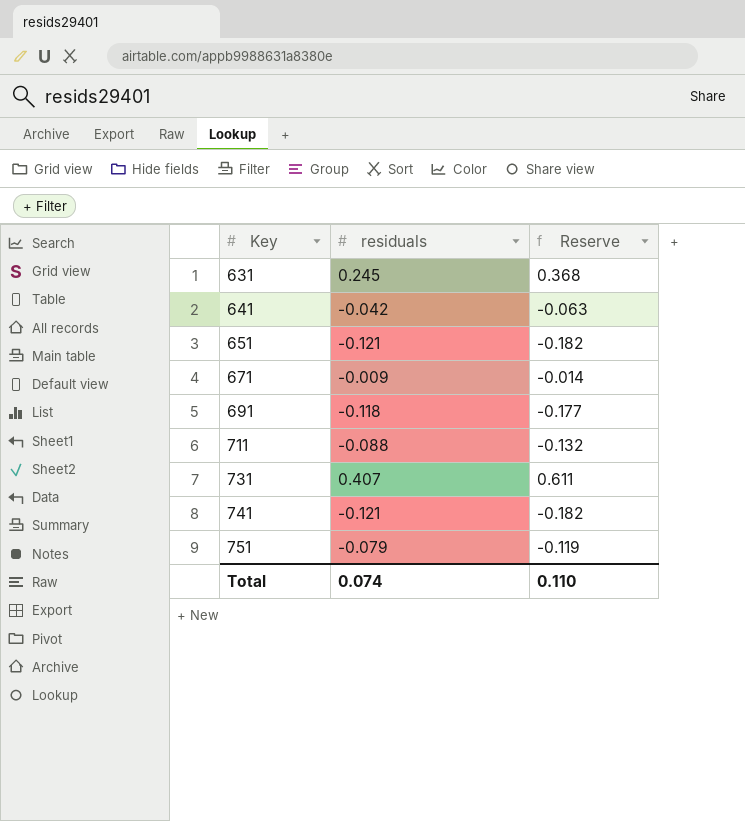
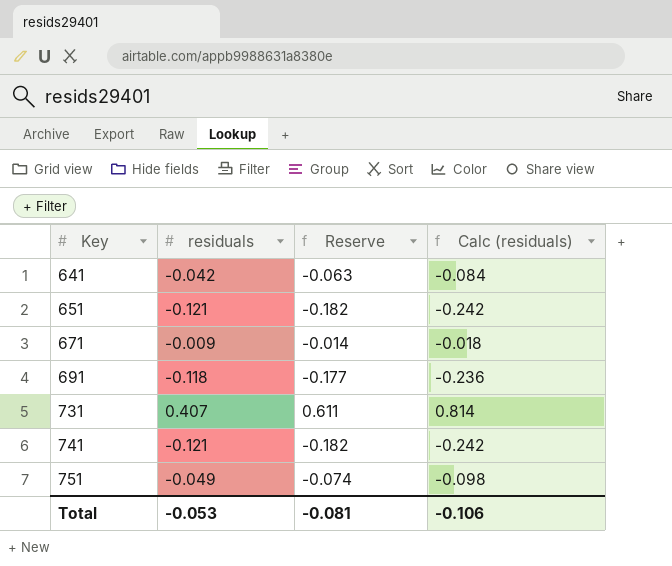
column Calc (residuals) | formula: none -> [residuals] * 2
row 631: 0.245 | 0.368 -> none
row 711: -0.088 | -0.132 -> none
751 | residuals: -0.079 -> -0.049
751 | Reserve: -0.119 -> -0.074
Total | residuals: 0.074 -> -0.053
Total | Reserve: 0.110 -> -0.081

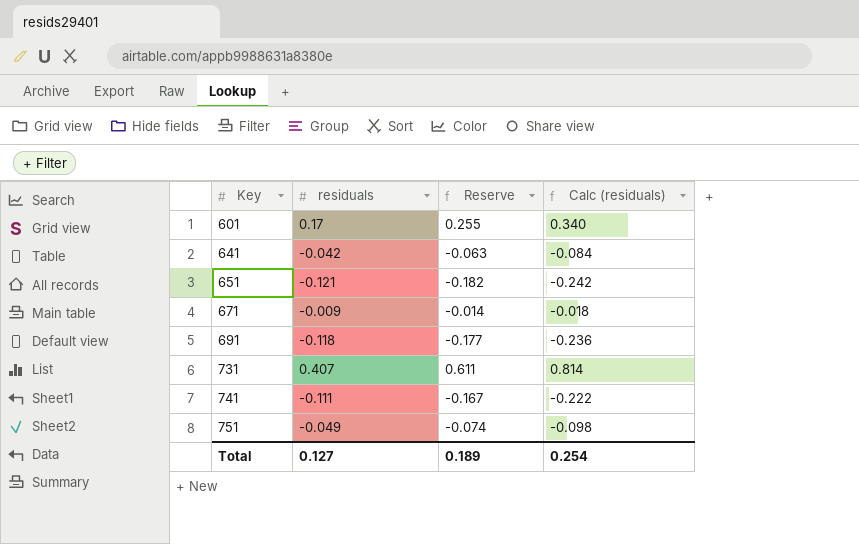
row 601: none -> 0.17 | 0.255 | 0.340
741 | residuals: -0.121 -> -0.111
741 | Reserve: -0.182 -> -0.167
741 | Calc (residuals): -0.242 -> -0.222
Total | residuals: -0.053 -> 0.127
Total | Reserve: -0.081 -> 0.189
Total | Calc (residuals): -0.106 -> 0.254

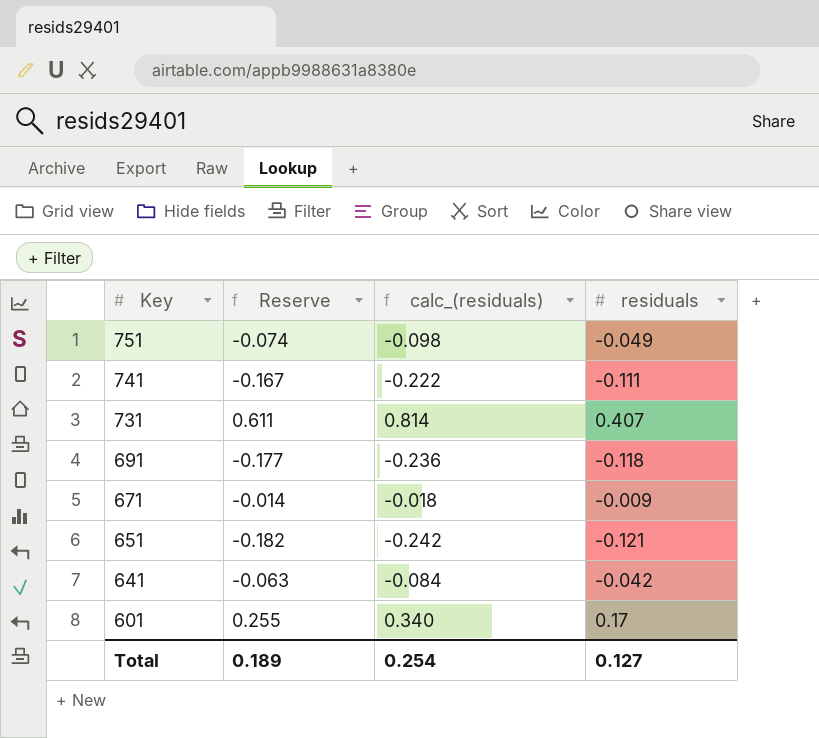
row order: Key ascending -> Key descending
column name: Calc (residuals) -> calc_(residuals)
column residuals | position: 2 -> 4

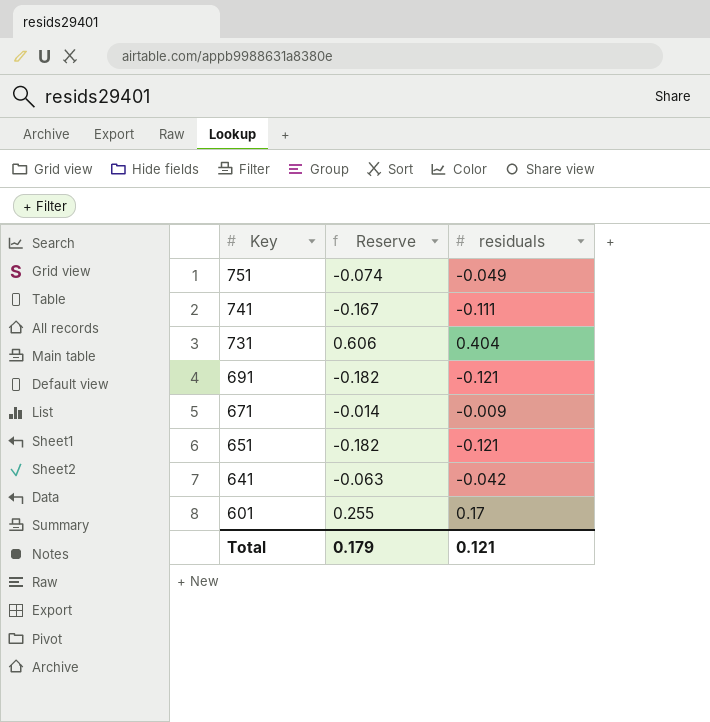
column calc_(residuals) | formula: [residuals] * 2 -> none
731 | Reserve: 0.611 -> 0.606
731 | residuals: 0.407 -> 0.404
691 | Reserve: -0.177 -> -0.182
691 | residuals: -0.118 -> -0.121
Total | Reserve: 0.189 -> 0.179
Total | residuals: 0.127 -> 0.121

